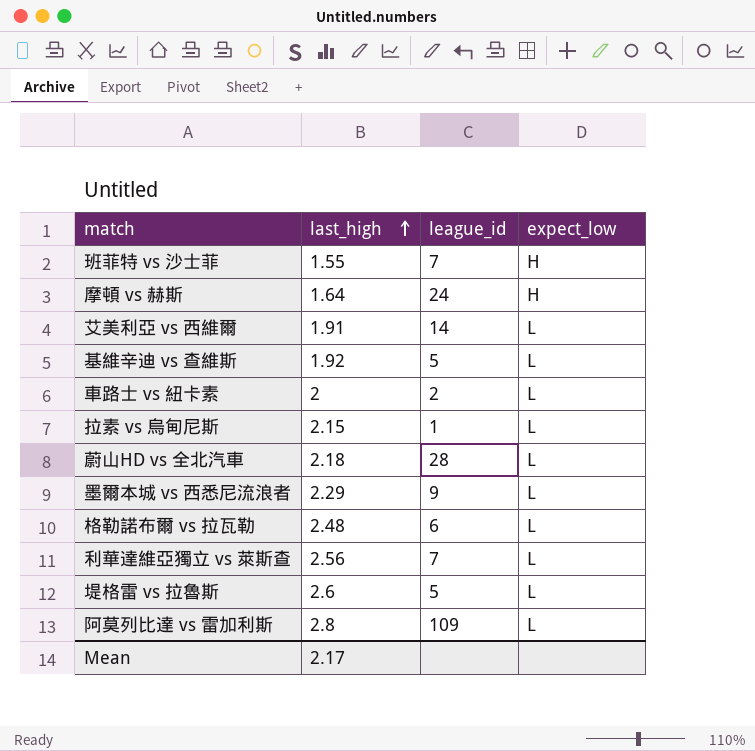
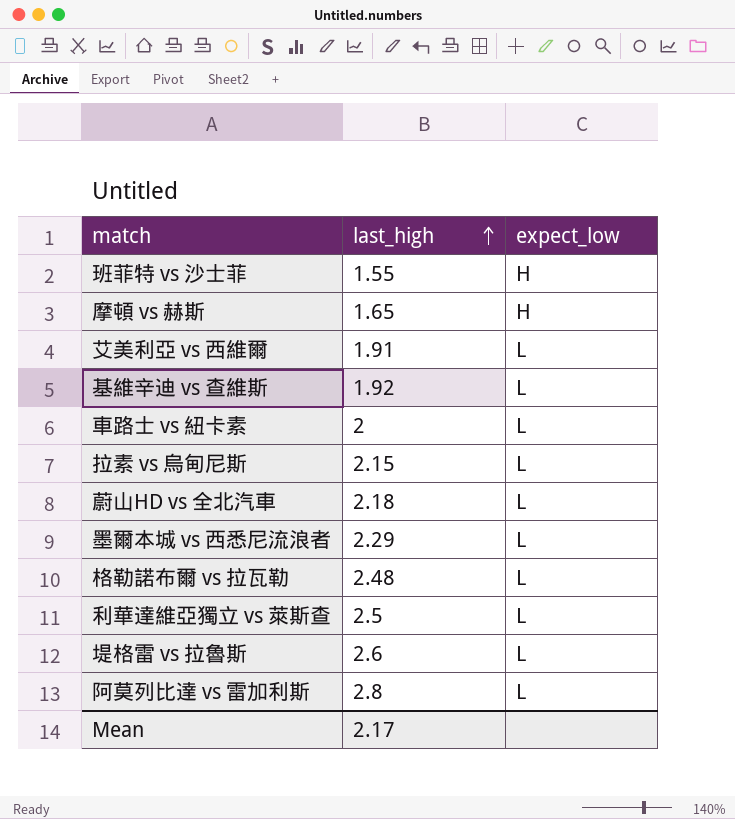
column league_id | position: 3 -> none
摩頓 vs 赫斯 | last_high: 1.64 -> 1.65
利華達維亞獨立 vs 萊斯查 | last_high: 2.56 -> 2.5

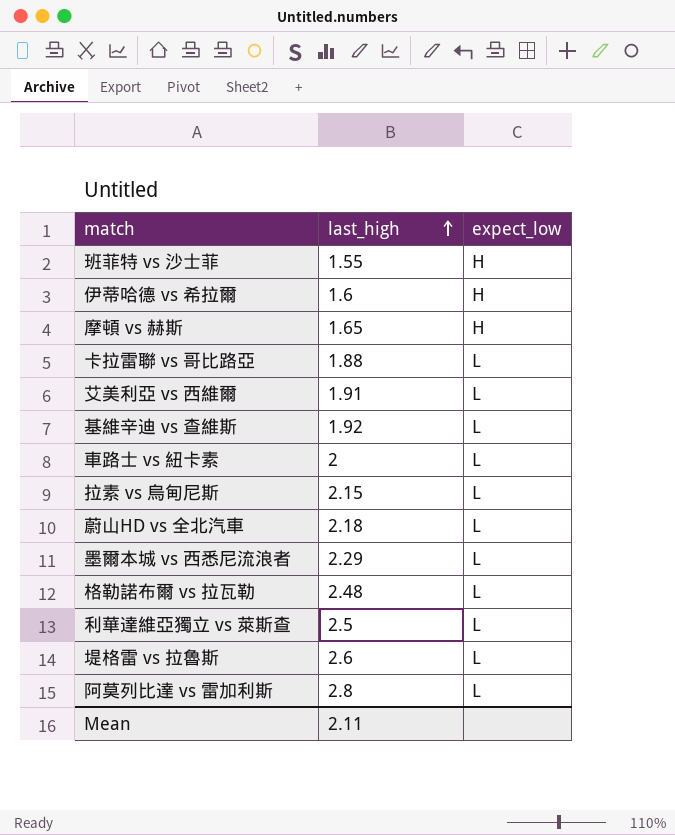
row 伊蒂哈德 vs 希拉爾: none -> 1.6 | H
row 卡拉雷聯 vs 哥比路亞: none -> 1.88 | L
Mean | last_high: 2.17 -> 2.11

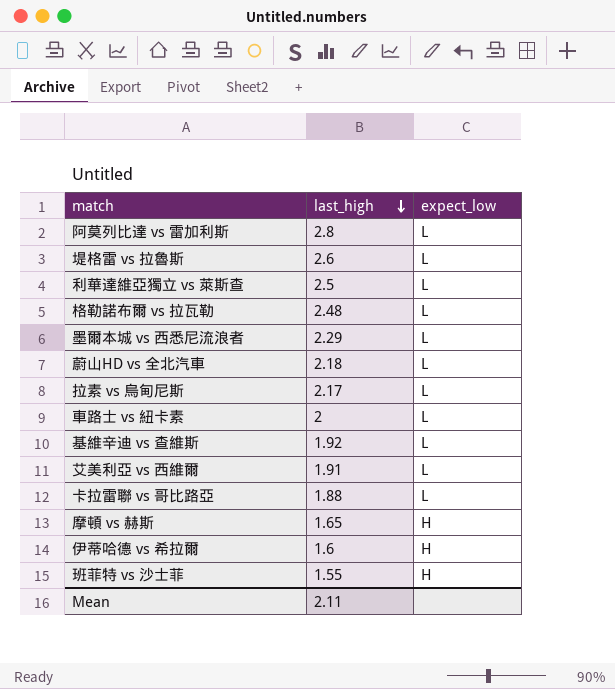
row order: last_high ascending -> last_high descending
拉素 vs 烏甸尼斯 | last_high: 2.15 -> 2.17

